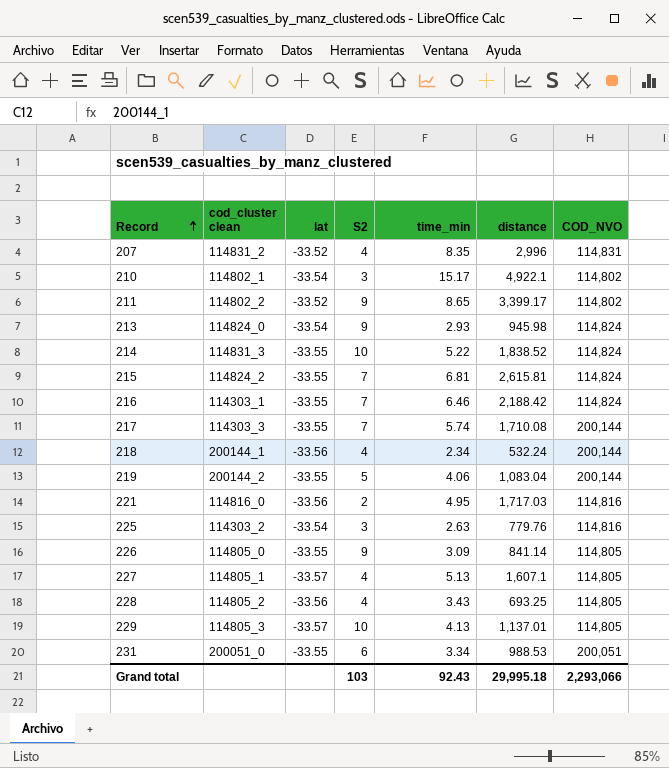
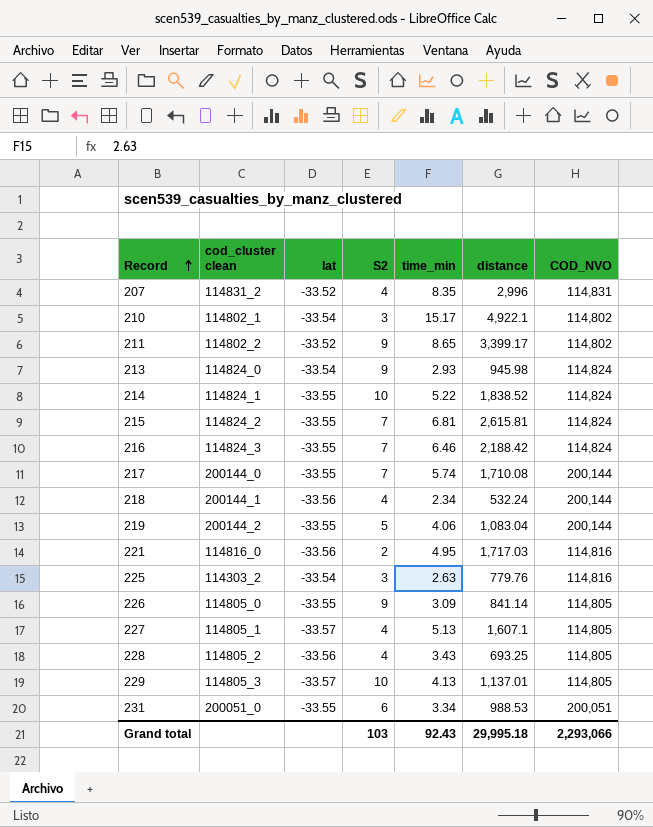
214 | cod_cluster clean: 114831_3 -> 114824_1
216 | cod_cluster clean: 114303_1 -> 114824_3
217 | cod_cluster clean: 114303_3 -> 200144_0

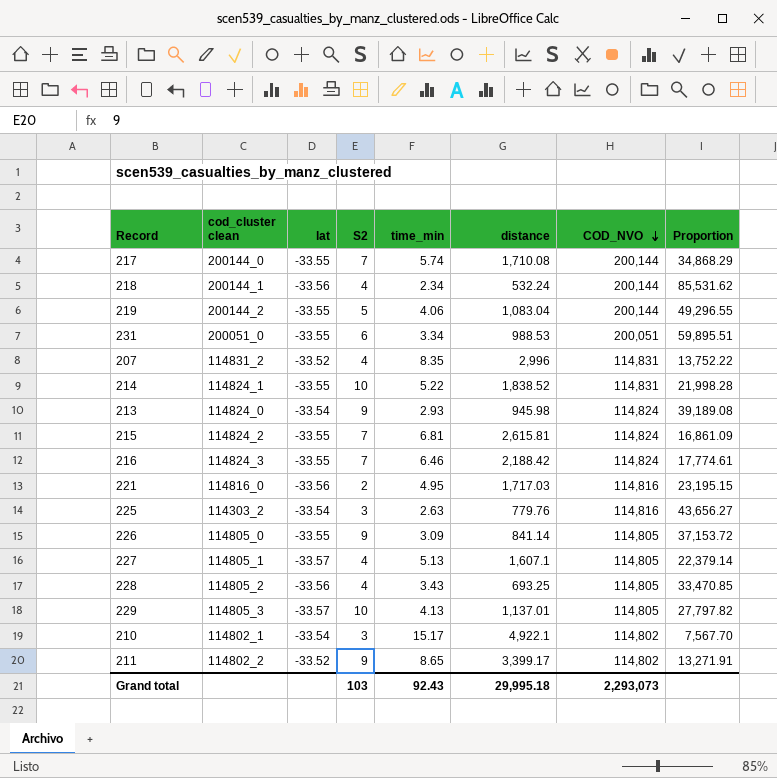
row order: Record ascending -> COD_NVO descending
column Proportion | formula: none -> [COD_NVO] / [time_min]
214 | COD_NVO: 114,824 -> 114,831
Grand total | COD_NVO: 2,293,066 -> 2,293,073

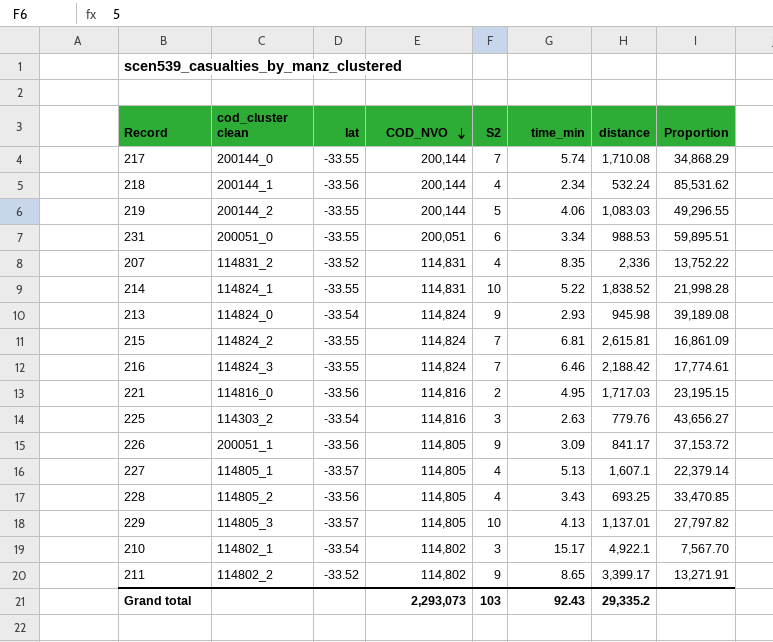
column COD_NVO | position: 7 -> 4
219 | distance: 1,083.04 -> 1,083.03
207 | distance: 2,996 -> 2,336
226 | cod_cluster clean: 114805_0 -> 200051_1
226 | lat: -33.55 -> -33.56
226 | distance: 841.14 -> 841.17
Grand total | distance: 29,995.18 -> 29,335.2

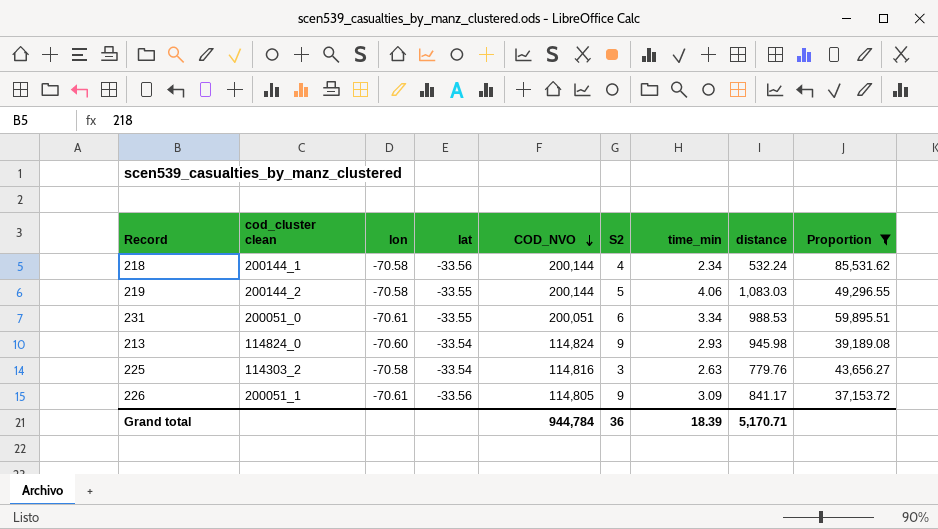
filter: none -> Proportion >= 37,153.72
column lon | position: none -> 3
Grand total | COD_NVO: 2,293,073 -> 944,784
Grand total | S2: 103 -> 36
Grand total | time_min: 92.43 -> 18.39
Grand total | distance: 29,335.2 -> 5,170.71

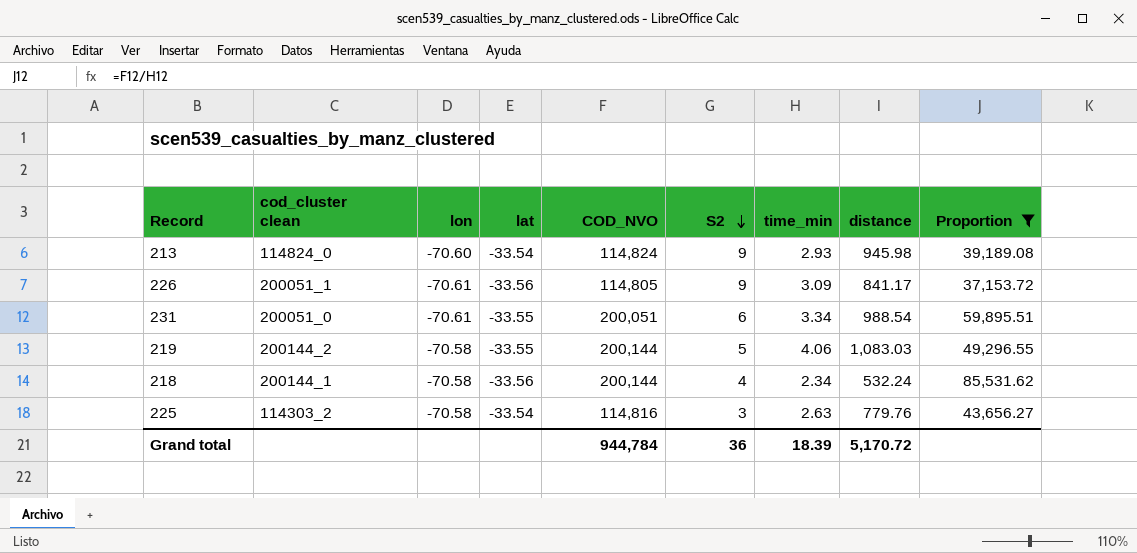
row order: COD_NVO descending -> S2 descending
231 | distance: 988.53 -> 988.54
Grand total | distance: 5,170.71 -> 5,170.72

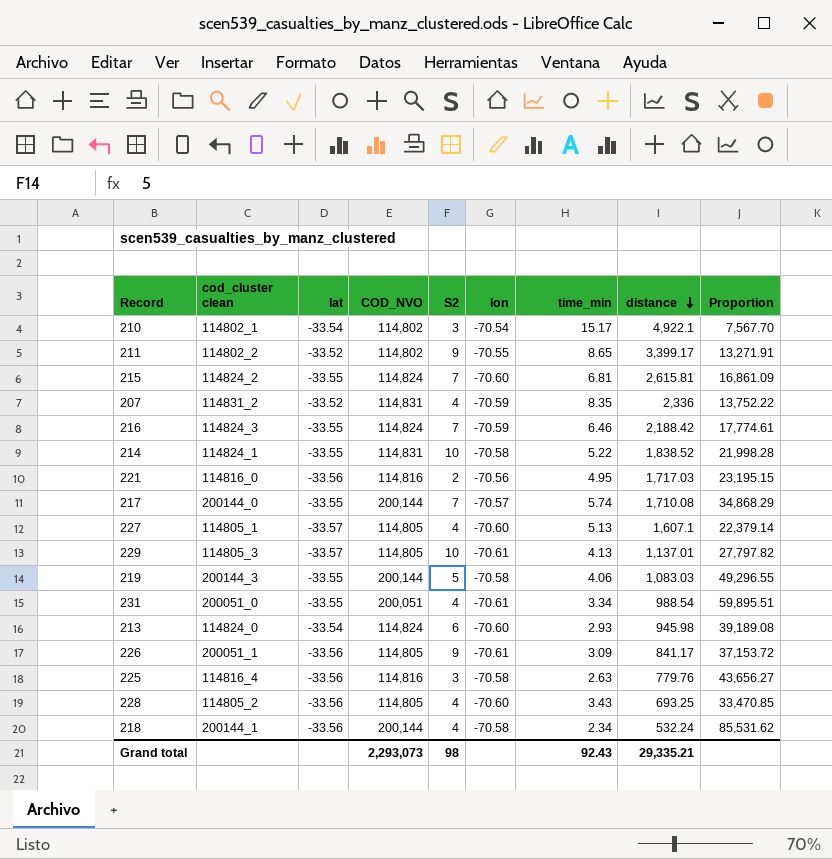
filter: Proportion >= 37,153.72 -> none
row order: S2 descending -> distance descending
column lon | position: 3 -> 6
219 | cod_cluster clean: 200144_2 -> 200144_3
231 | S2: 6 -> 4
213 | S2: 9 -> 6
225 | cod_cluster clean: 114303_2 -> 114816_4
225 | lat: -33.54 -> -33.56
Grand total | COD_NVO: 944,784 -> 2,293,073
Grand total | S2: 36 -> 98
Grand total | time_min: 18.39 -> 92.43
Grand total | distance: 5,170.72 -> 29,335.21

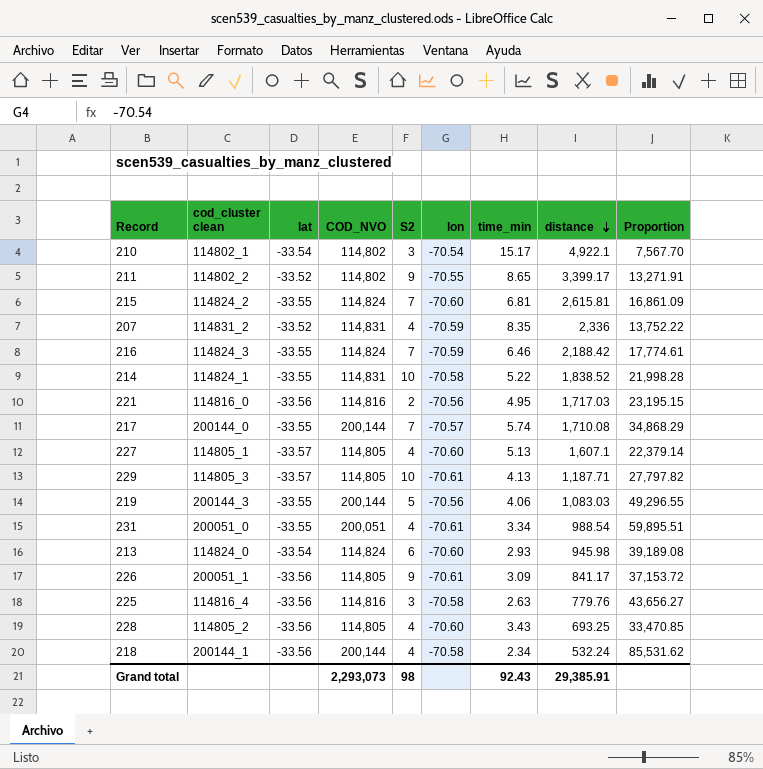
229 | distance: 1,137.01 -> 1,187.71
219 | lon: -70.58 -> -70.56
Grand total | distance: 29,335.21 -> 29,385.91

